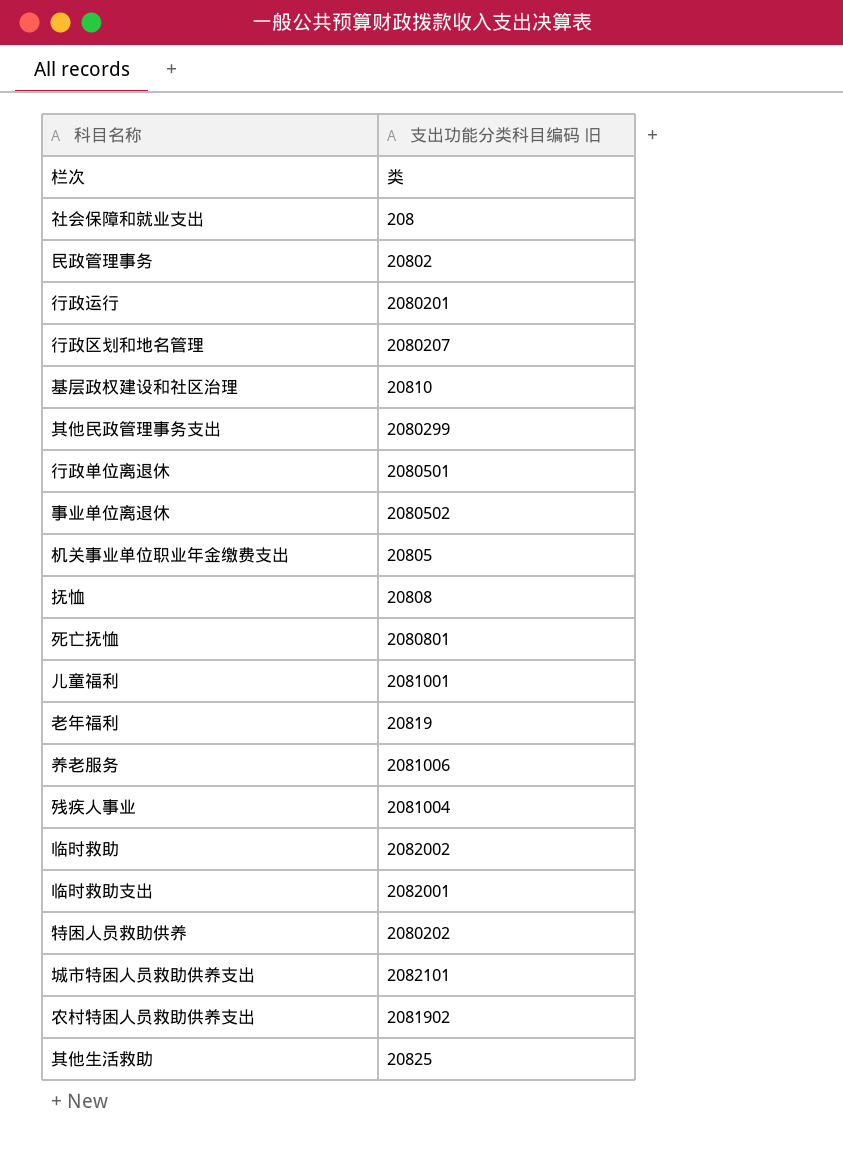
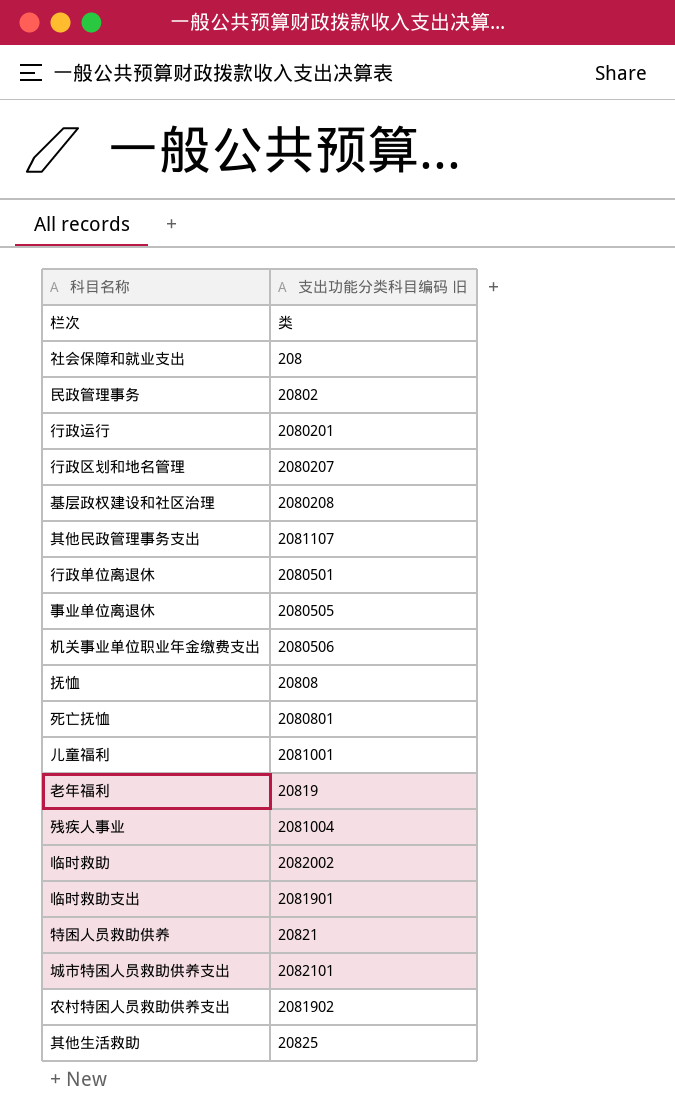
row 养老服务: 2081006 -> none
基层政权建设和社区治理 | 支出功能分类科目编码 旧: 20810 -> 2080208
其他民政管理事务支出 | 支出功能分类科目编码 旧: 2080299 -> 2081107
事业单位离退休 | 支出功能分类科目编码 旧: 2080502 -> 2080505
机关事业单位职业年金缴费支出 | 支出功能分类科目编码 旧: 20805 -> 2080506
临时救助支出 | 支出功能分类科目编码 旧: 2082001 -> 2081901
特困人员救助供养 | 支出功能分类科目编码 旧: 2080202 -> 20821

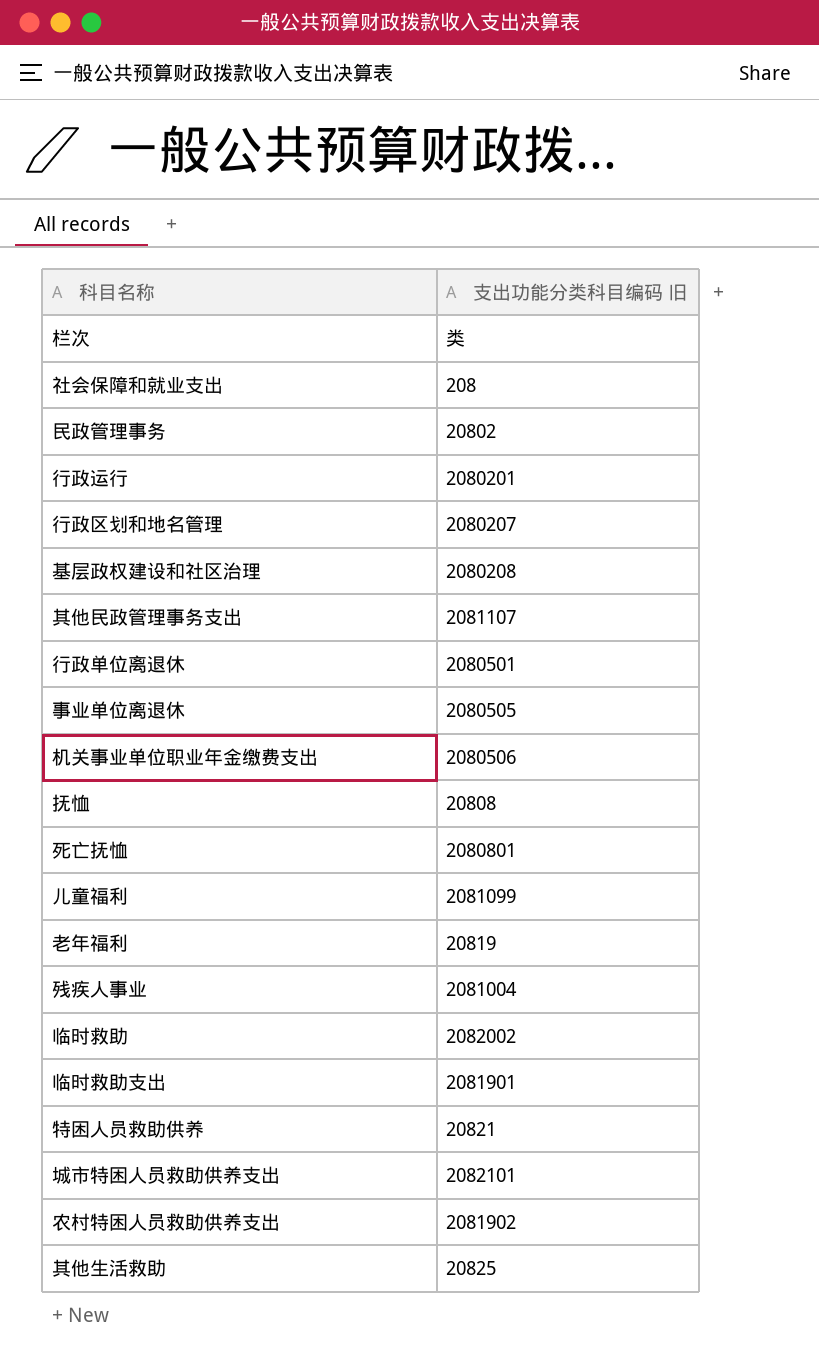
儿童福利 | 支出功能分类科目编码 旧: 2081001 -> 2081099

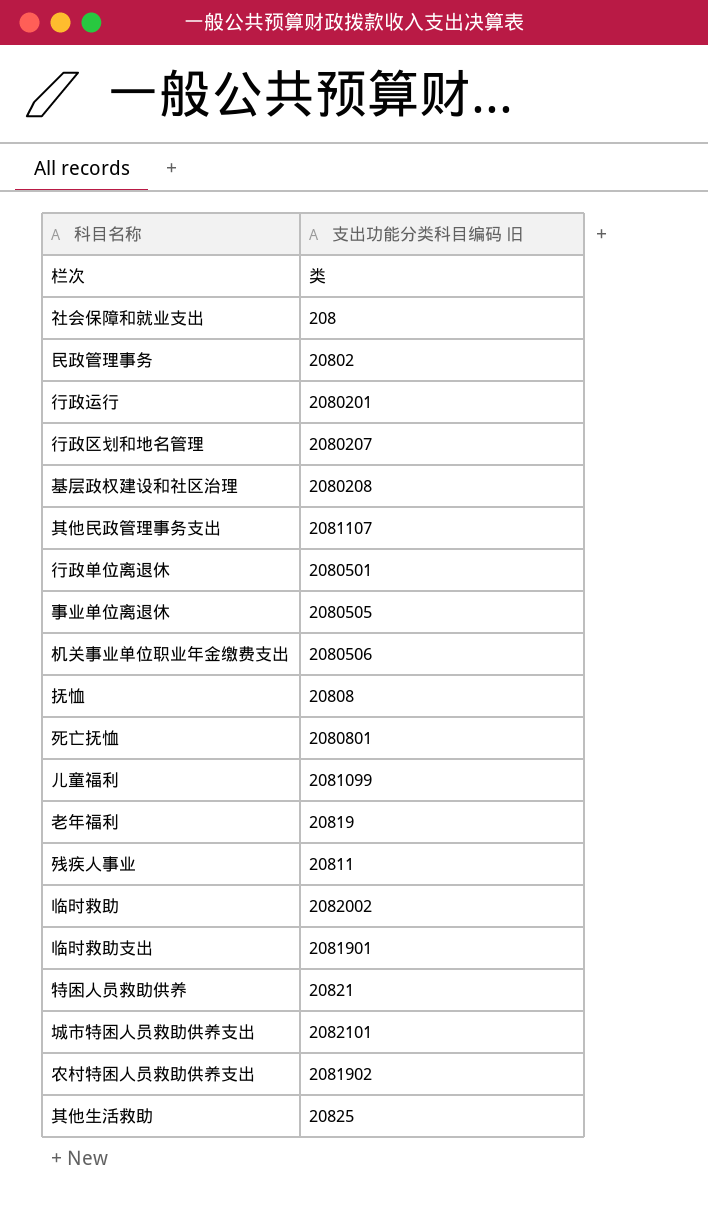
残疾人事业 | 支出功能分类科目编码 旧: 2081004 -> 20811

